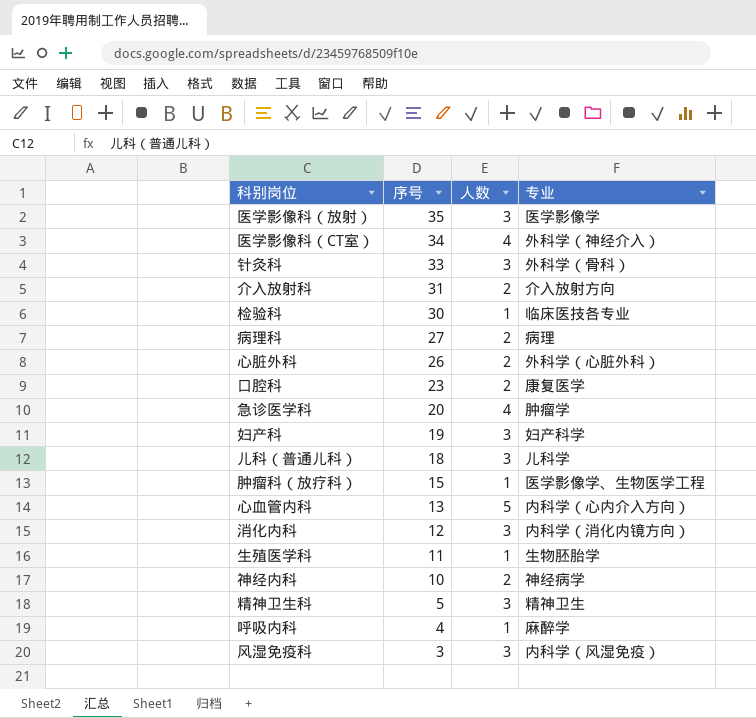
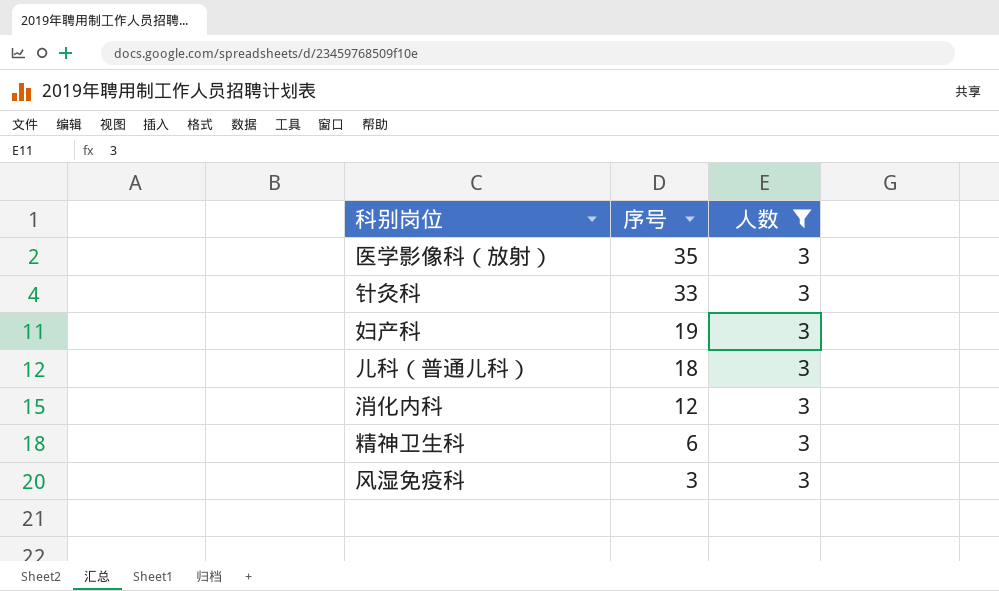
filter: none -> 人数 = 3
column 专业 | position: 4 -> none
精神卫生科 | 序号: 5 -> 6

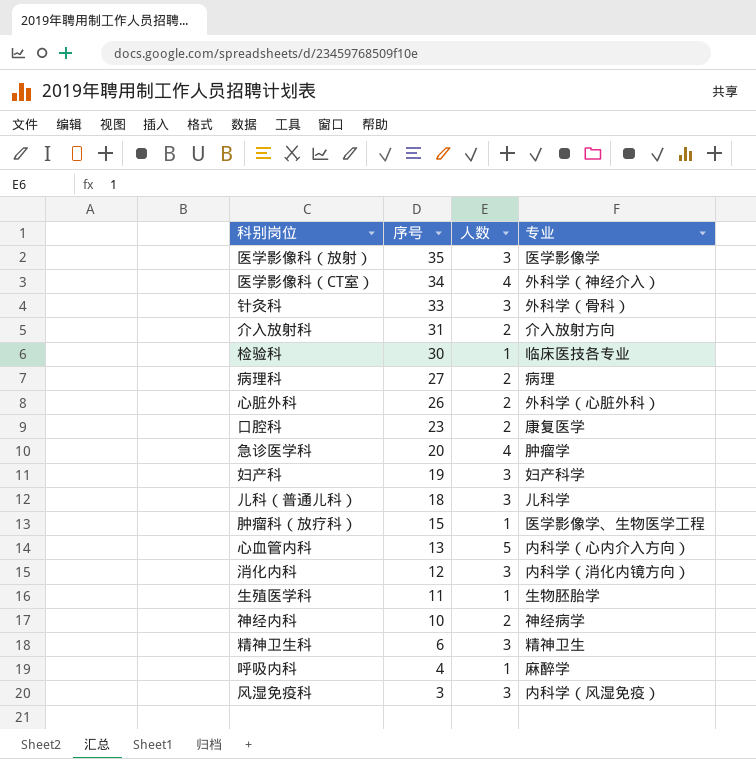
filter: 人数 = 3 -> none
column 专业 | position: none -> 4

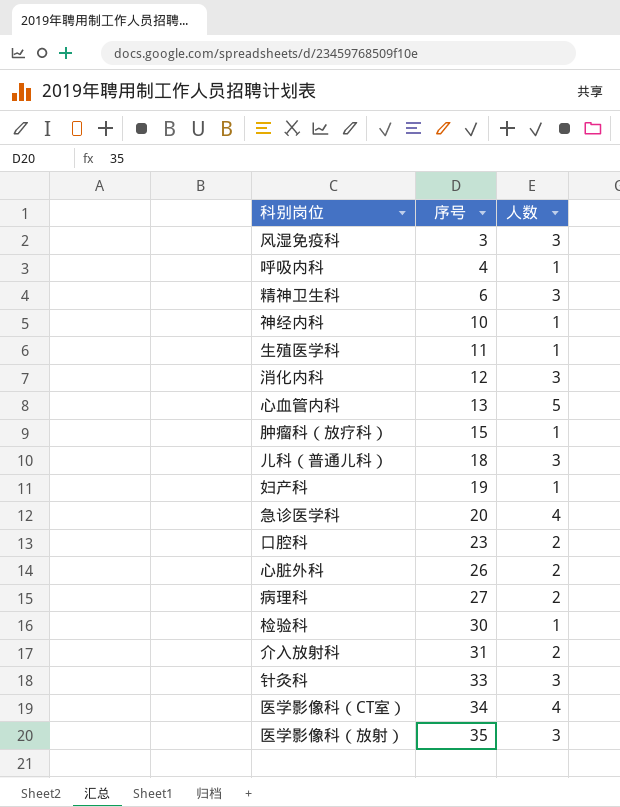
row order: 序号 descending -> 序号 ascending
column 专业 | position: 4 -> none
神经内科 | 人数: 2 -> 1
妇产科 | 人数: 3 -> 1

